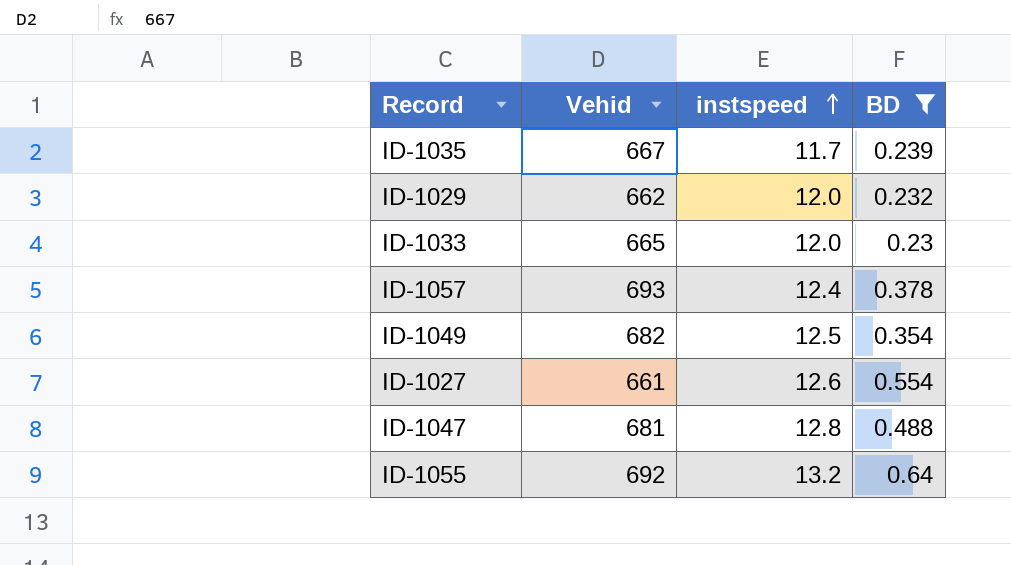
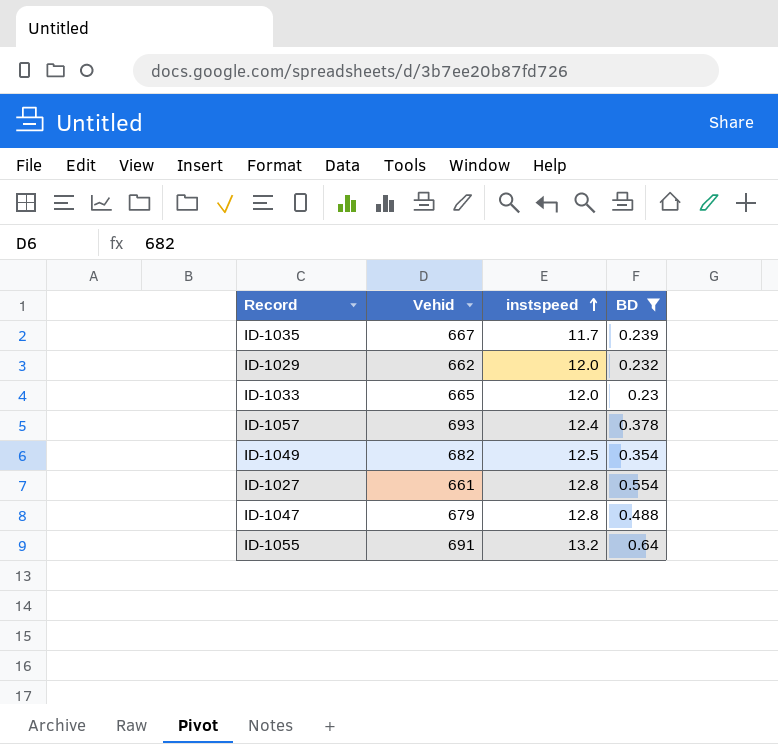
ID-1027 | instspeed: 12.6 -> 12.8
ID-1047 | Vehid: 681 -> 679
ID-1055 | Vehid: 692 -> 691

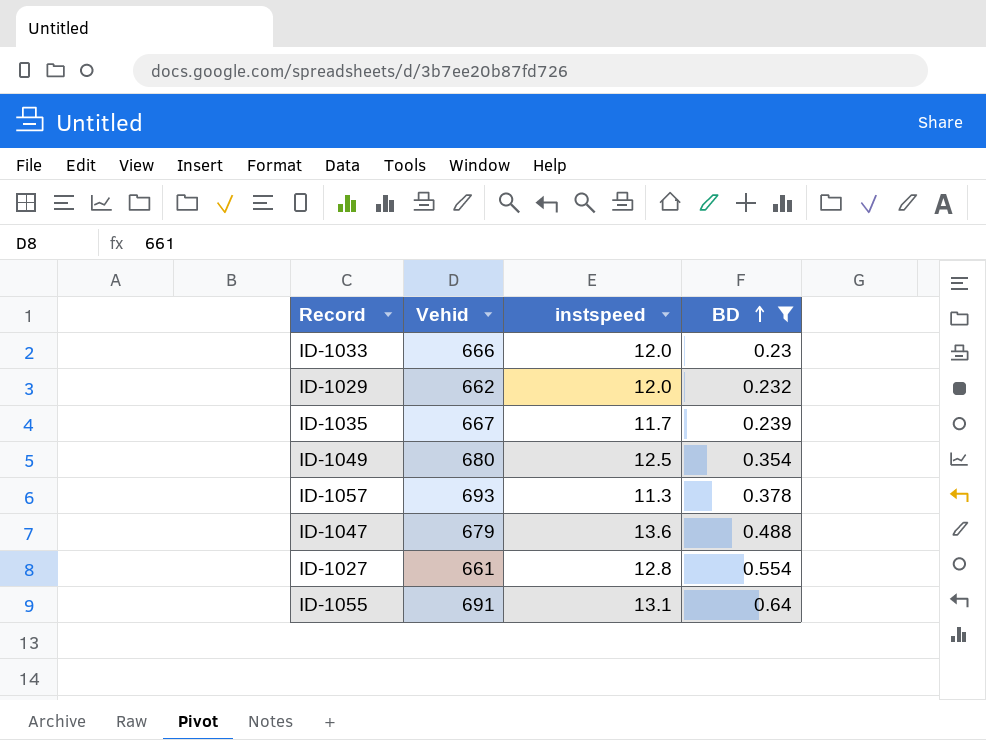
row order: instspeed ascending -> BD ascending
ID-1033 | Vehid: 665 -> 666
ID-1049 | Vehid: 682 -> 680
ID-1057 | instspeed: 12.4 -> 11.3
ID-1047 | instspeed: 12.8 -> 13.6
ID-1055 | instspeed: 13.2 -> 13.1

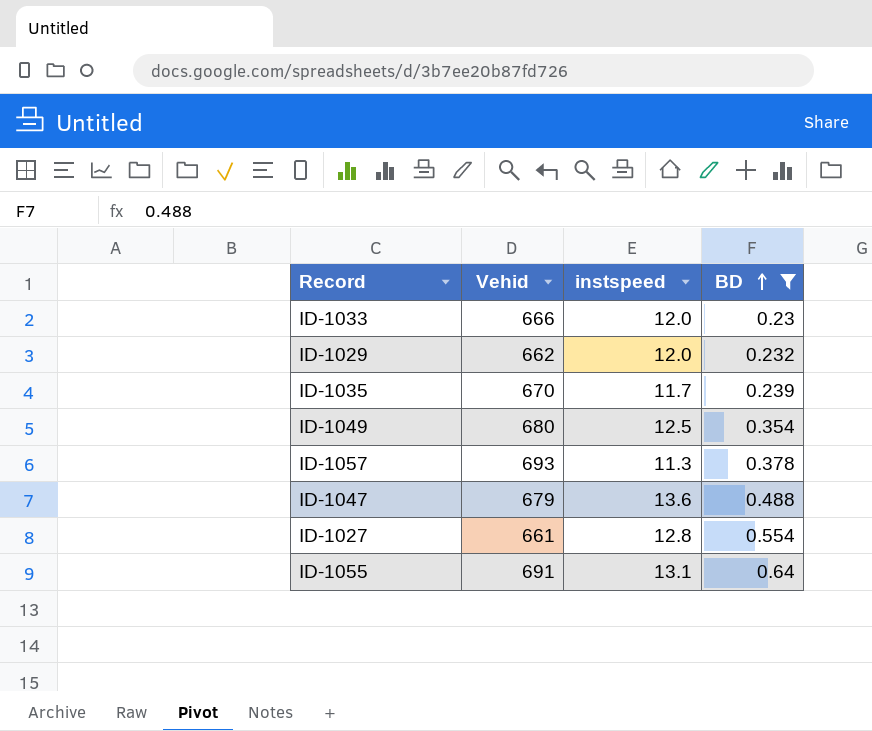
ID-1035 | Vehid: 667 -> 670

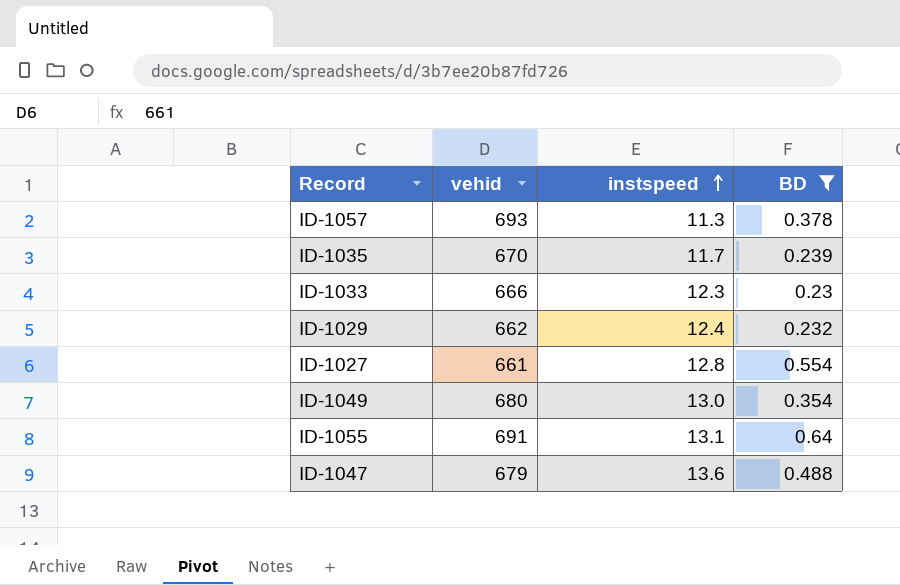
row order: BD ascending -> instspeed ascending
column name: Vehid -> vehid
ID-1033 | instspeed: 12.0 -> 12.3
ID-1029 | instspeed: 12.0 -> 12.4
ID-1049 | instspeed: 12.5 -> 13.0

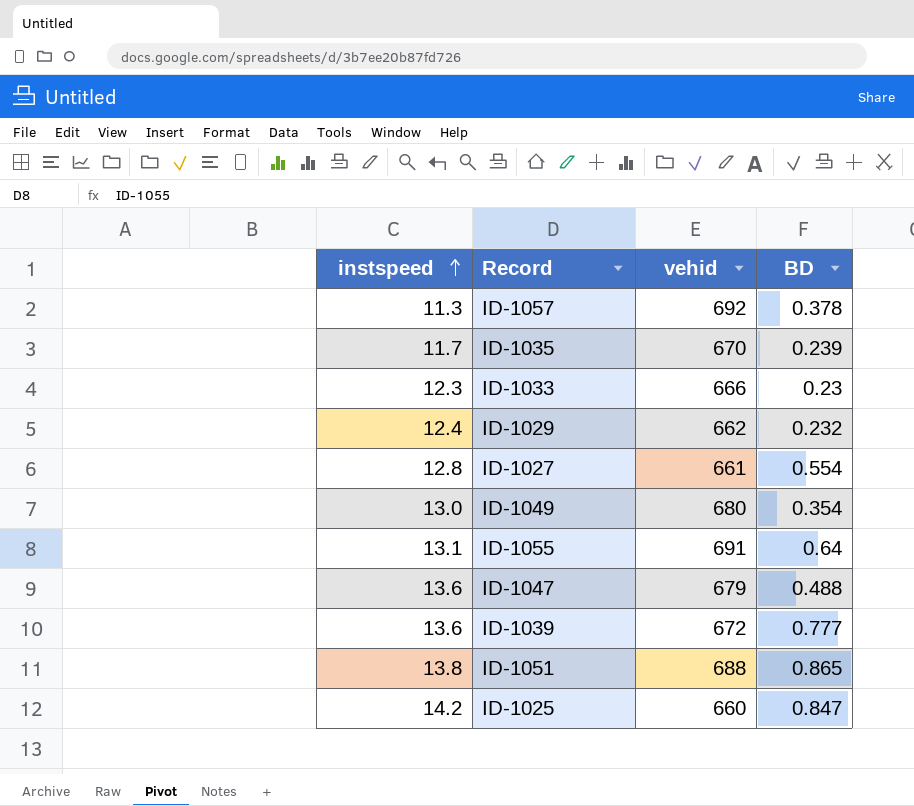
filter: BD <= 0.64 -> none
column instspeed | position: 3 -> 1
ID-1057 | vehid: 693 -> 692

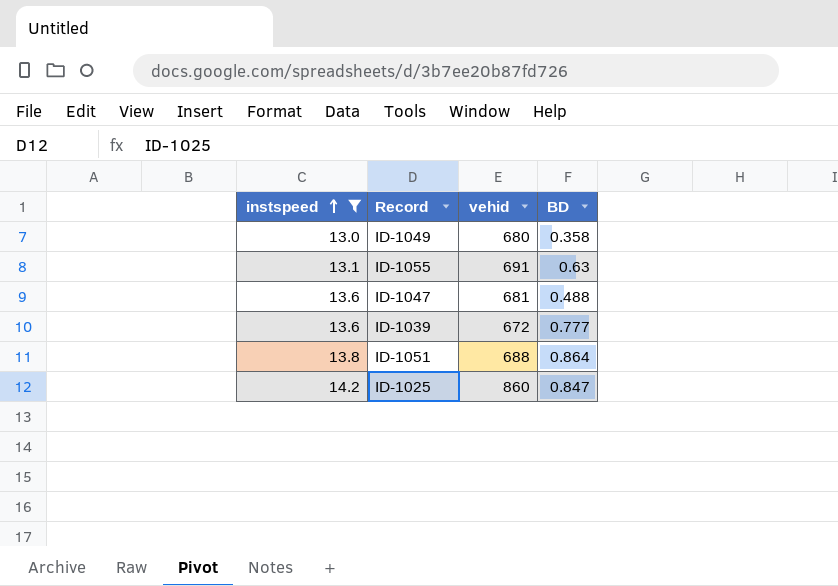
filter: none -> instspeed >= 13.0
ID-1049 | BD: 0.354 -> 0.358
ID-1055 | BD: 0.64 -> 0.63
ID-1047 | vehid: 679 -> 681
ID-1051 | BD: 0.865 -> 0.864
ID-1025 | vehid: 660 -> 860

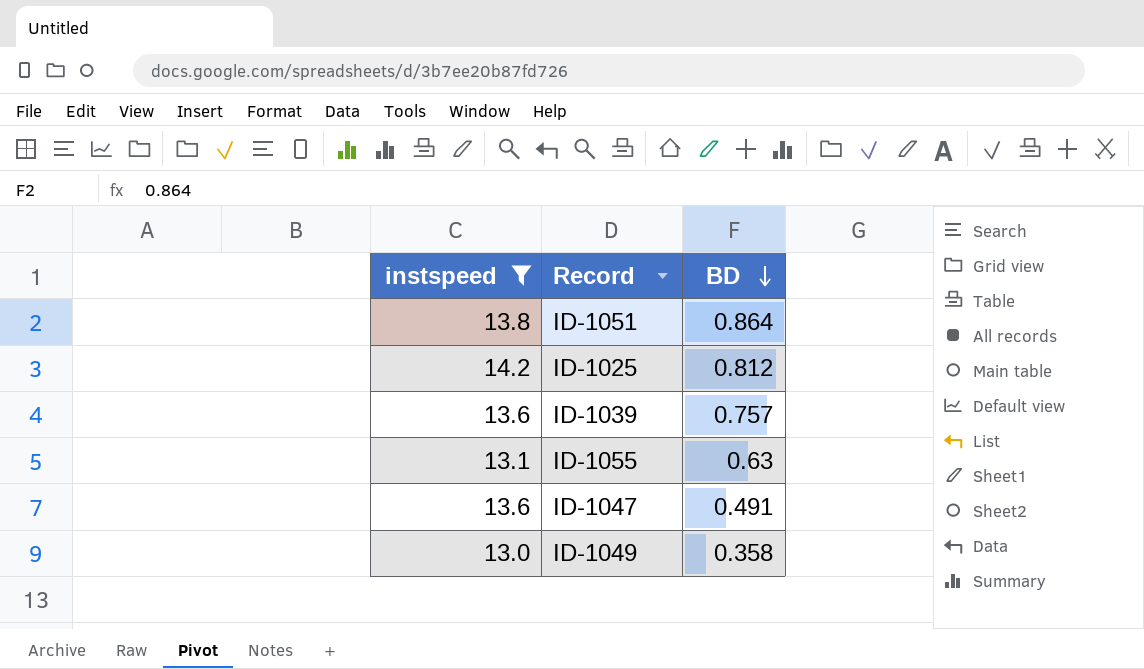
row order: instspeed ascending -> BD descending
column vehid | position: 3 -> none
ID-1025 | BD: 0.847 -> 0.812
ID-1039 | BD: 0.777 -> 0.757
ID-1047 | BD: 0.488 -> 0.491

